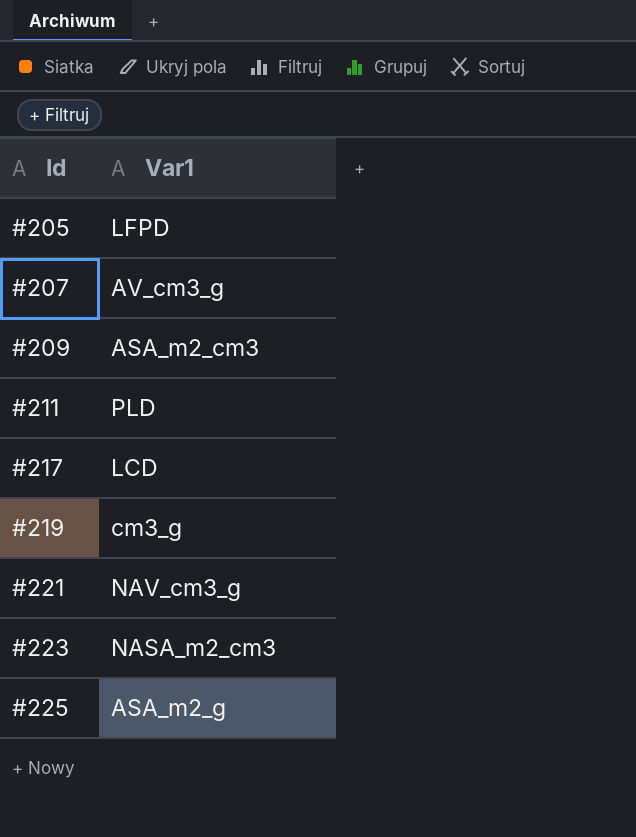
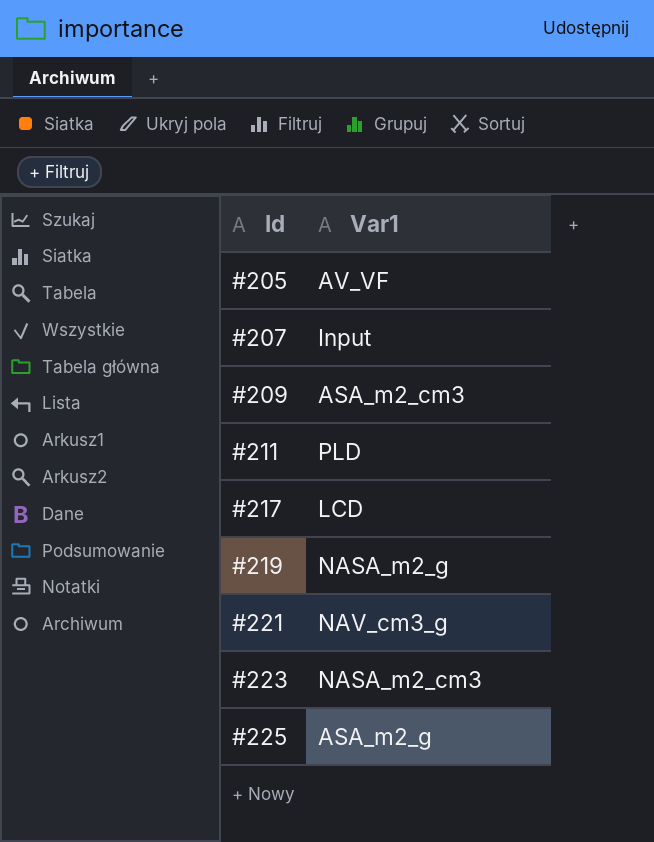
#205 | Var1: LFPD -> AV_VF
#207 | Var1: AV_cm3_g -> Input
#219 | Var1: cm3_g -> NASA_m2_g

